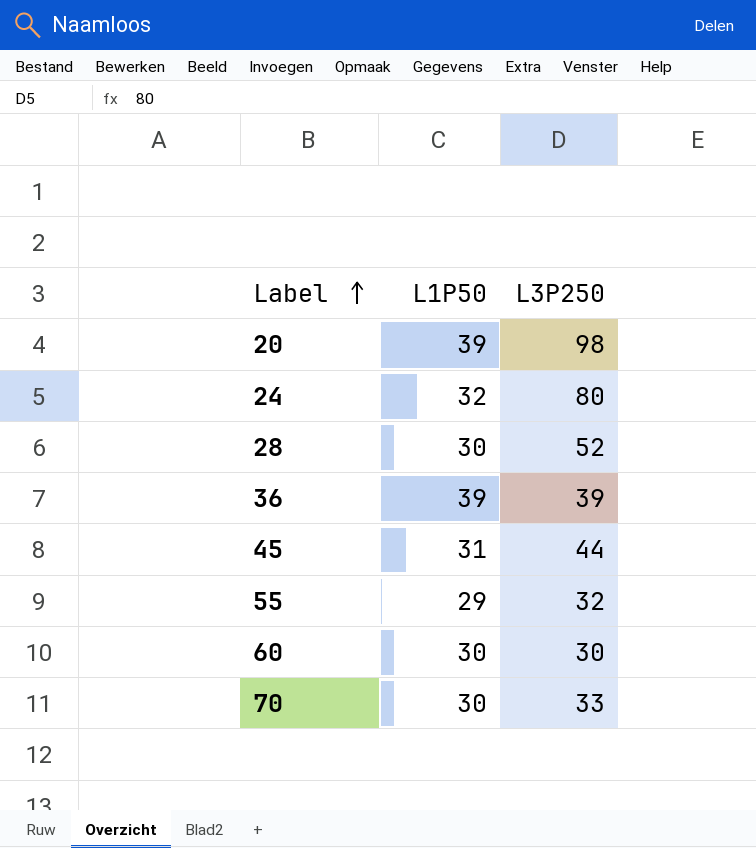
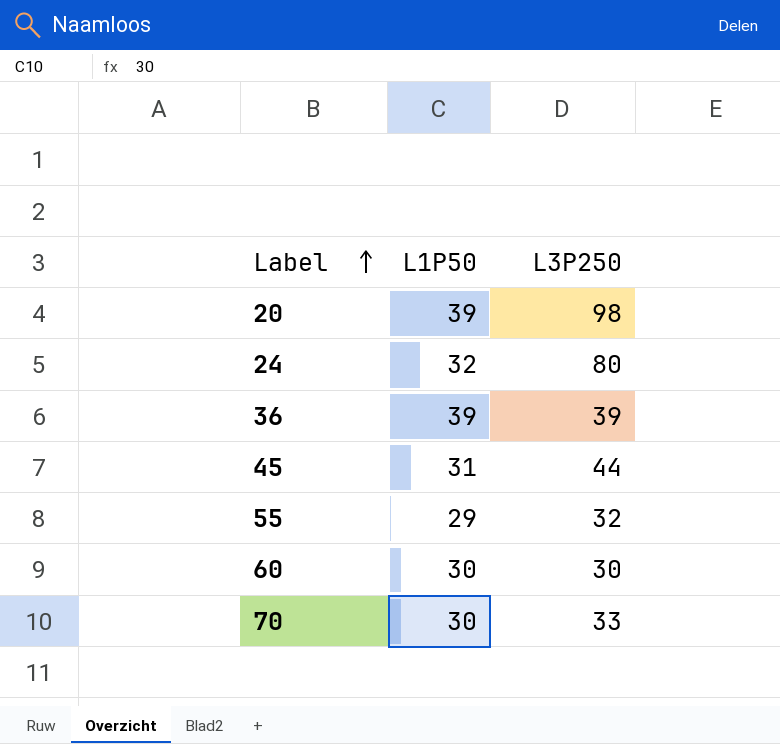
row 28: 30 | 52 -> none

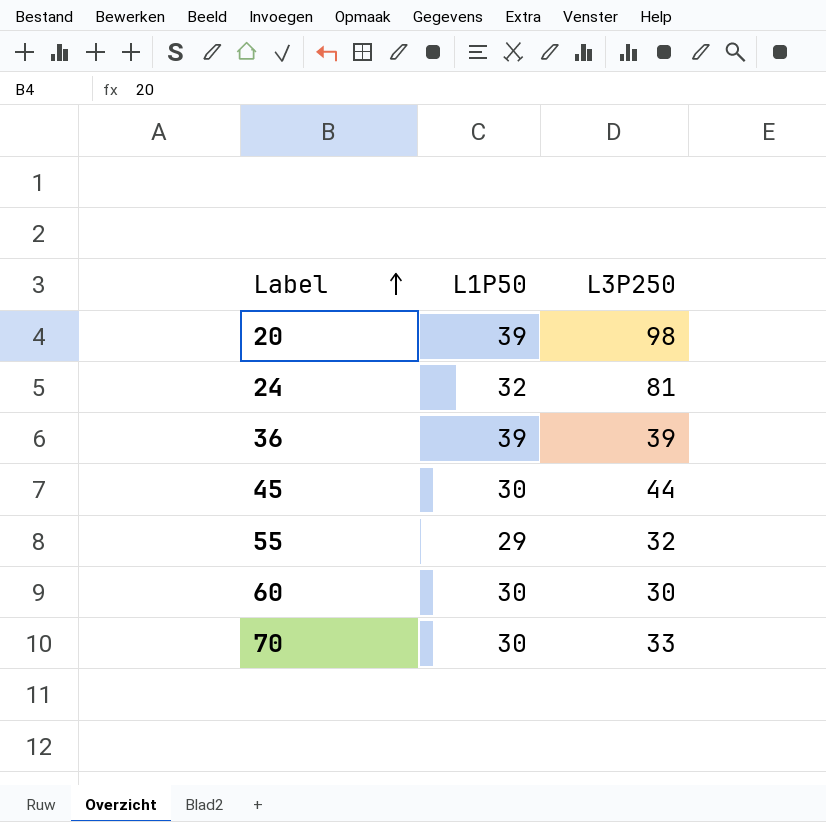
24 | L3P250: 80 -> 81
45 | L1P50: 31 -> 30

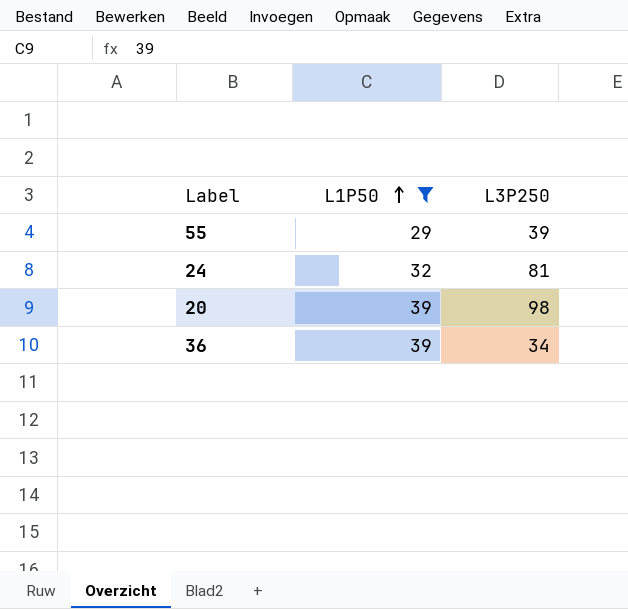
filter: none -> L1P50 != 30
row order: Label ascending -> L1P50 ascending
55 | L3P250: 32 -> 39
36 | L3P250: 39 -> 34

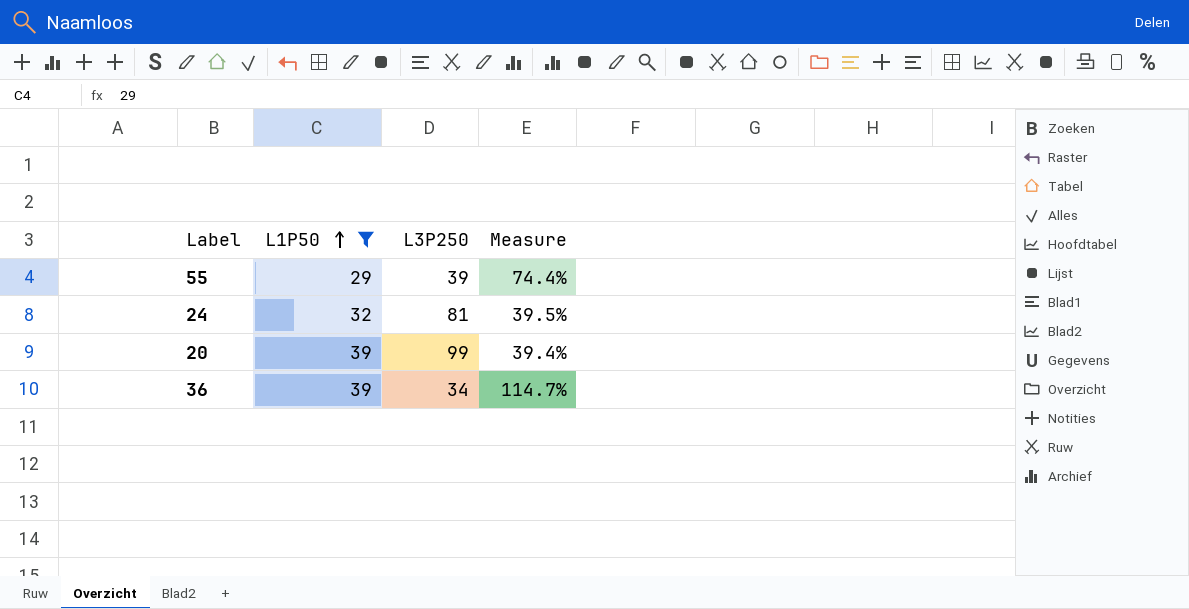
column Measure | formula: none -> [L1P50] / [L3P250]
20 | L3P250: 98 -> 99

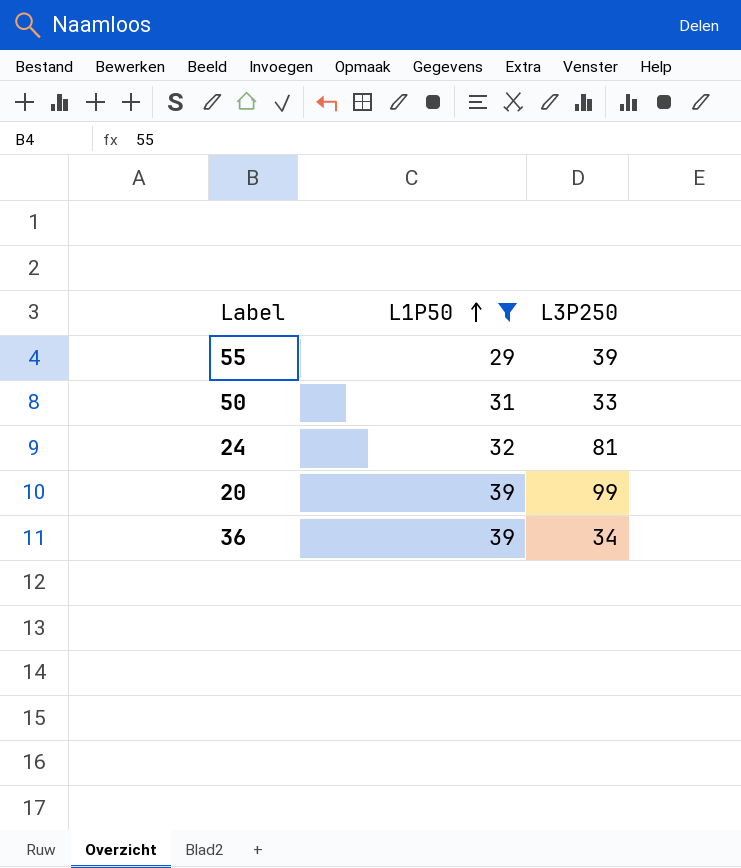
column Measure | formula: [L1P50] / [L3P250] -> none
row 50: none -> 31 | 33

